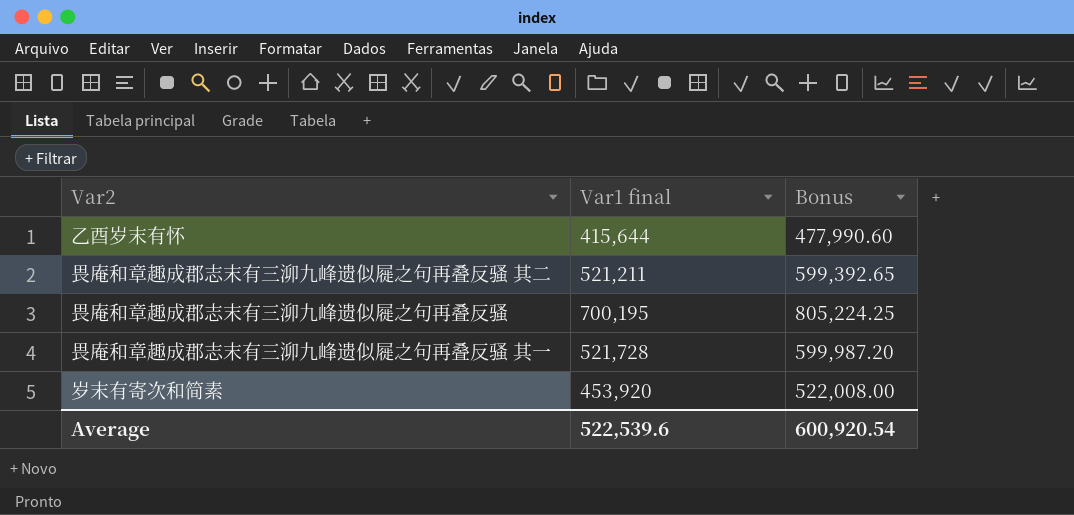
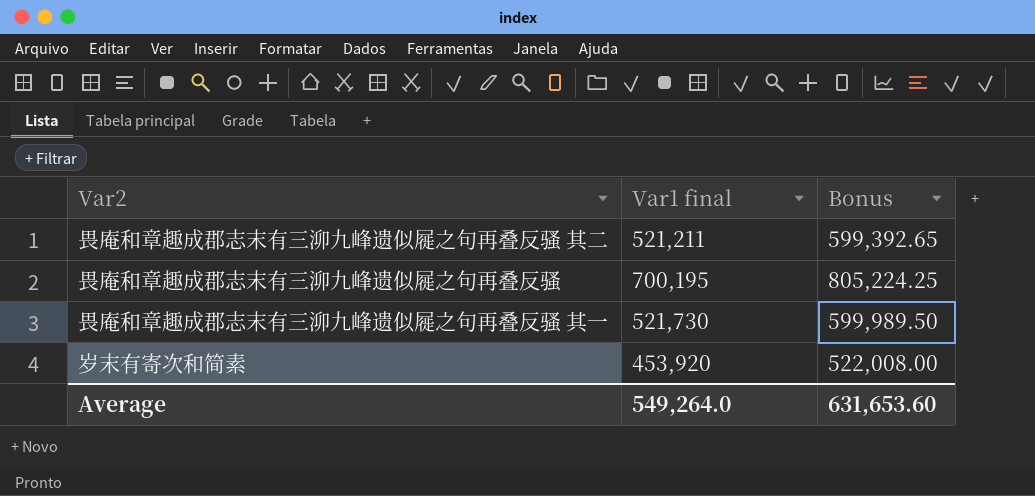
row 乙酉岁末有怀: 415,644 | 477,990.60 -> none
畏庵和章趣成郡志末有三泖九峰遗似屣之句再叠反骚 其一 | Var1 final: 521,728 -> 521,730
畏庵和章趣成郡志末有三泖九峰遗似屣之句再叠反骚 其一 | Bonus: 599,987.20 -> 599,989.50
Average | Var1 final: 522,539.6 -> 549,264.0
Average | Bonus: 600,920.54 -> 631,653.60

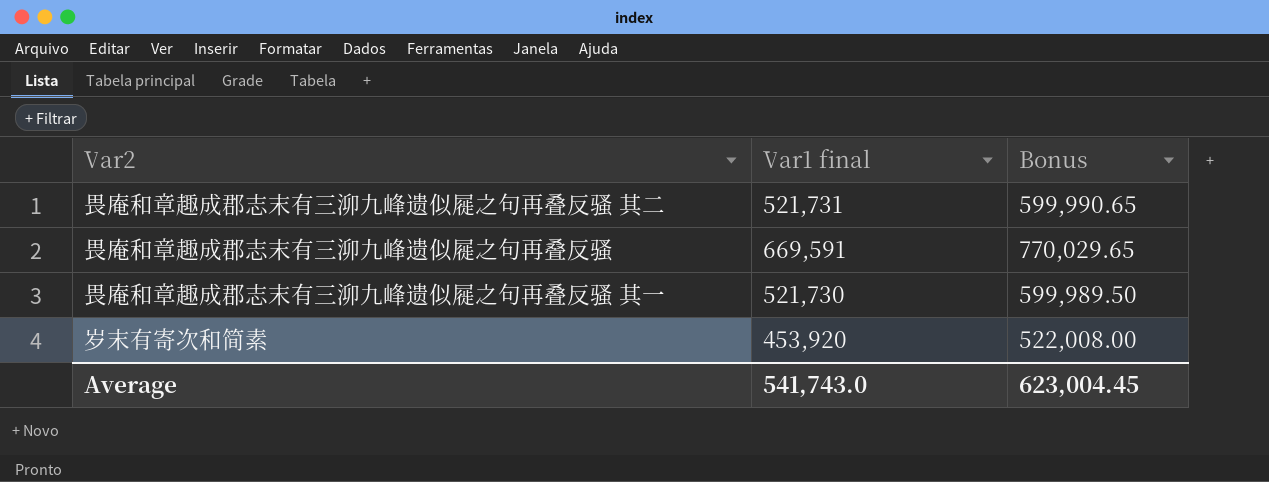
畏庵和章趣成郡志末有三泖九峰遗似屣之句再叠反骚 其二 | Var1 final: 521,211 -> 521,731
畏庵和章趣成郡志末有三泖九峰遗似屣之句再叠反骚 其二 | Bonus: 599,392.65 -> 599,990.65
畏庵和章趣成郡志末有三泖九峰遗似屣之句再叠反骚 | Var1 final: 700,195 -> 669,591
畏庵和章趣成郡志末有三泖九峰遗似屣之句再叠反骚 | Bonus: 805,224.25 -> 770,029.65
Average | Var1 final: 549,264.0 -> 541,743.0
Average | Bonus: 631,653.60 -> 623,004.45

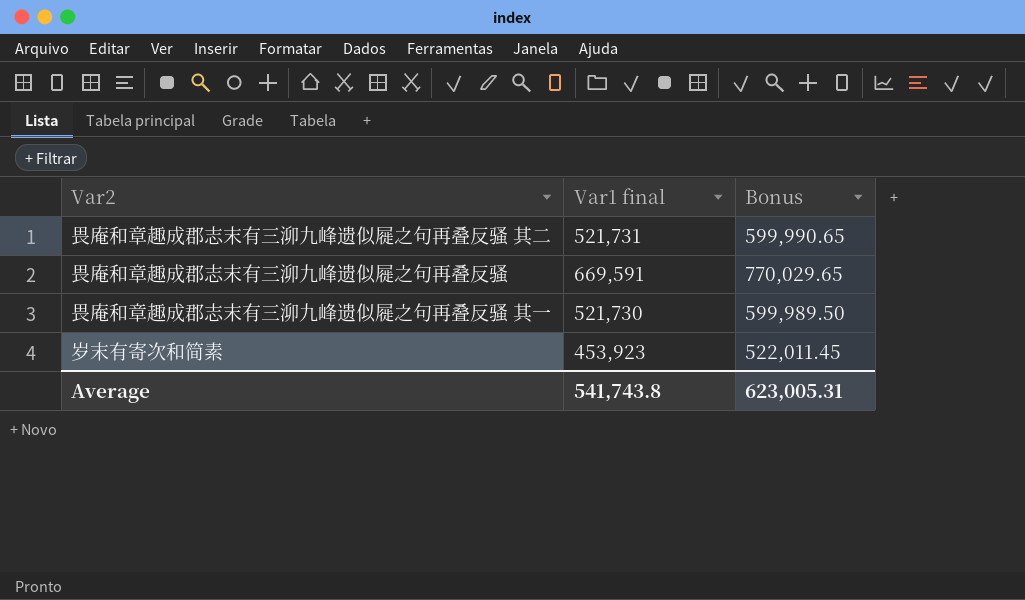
岁末有寄次和简素 | Var1 final: 453,920 -> 453,923
岁末有寄次和简素 | Bonus: 522,008.00 -> 522,011.45
Average | Var1 final: 541,743.0 -> 541,743.8
Average | Bonus: 623,004.45 -> 623,005.31

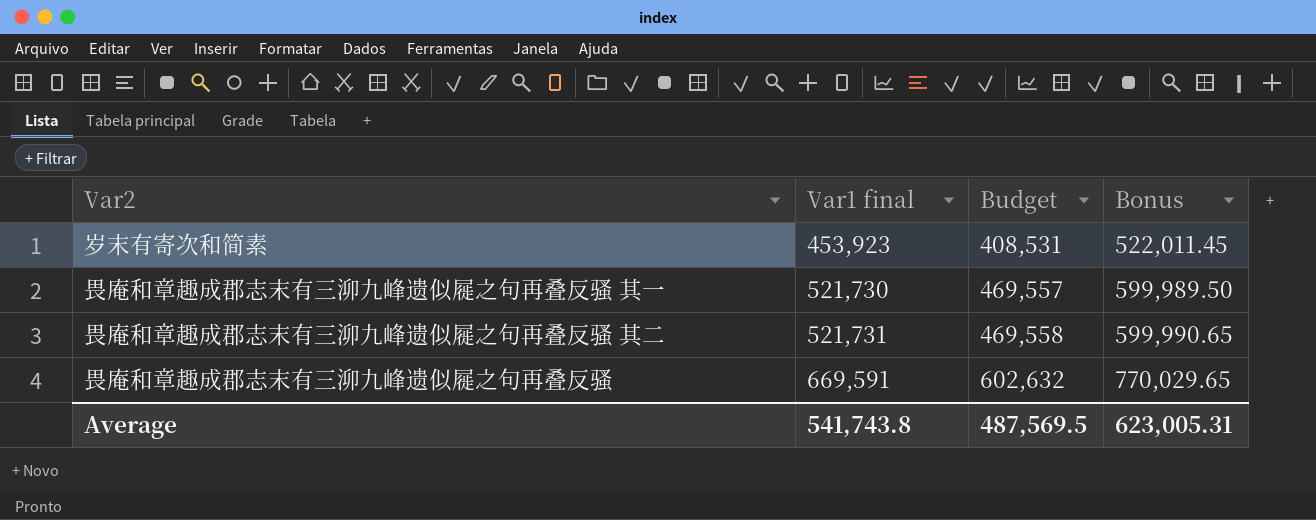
row order: none -> Var1 final ascending
column Budget | formula: none -> [Var1 final] * 0.9

